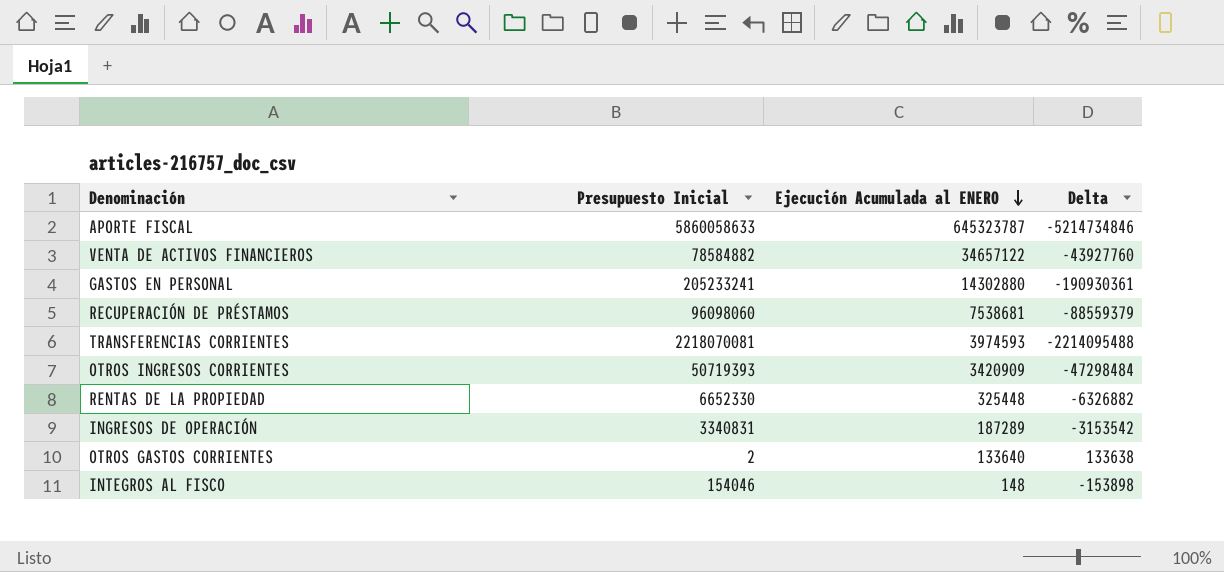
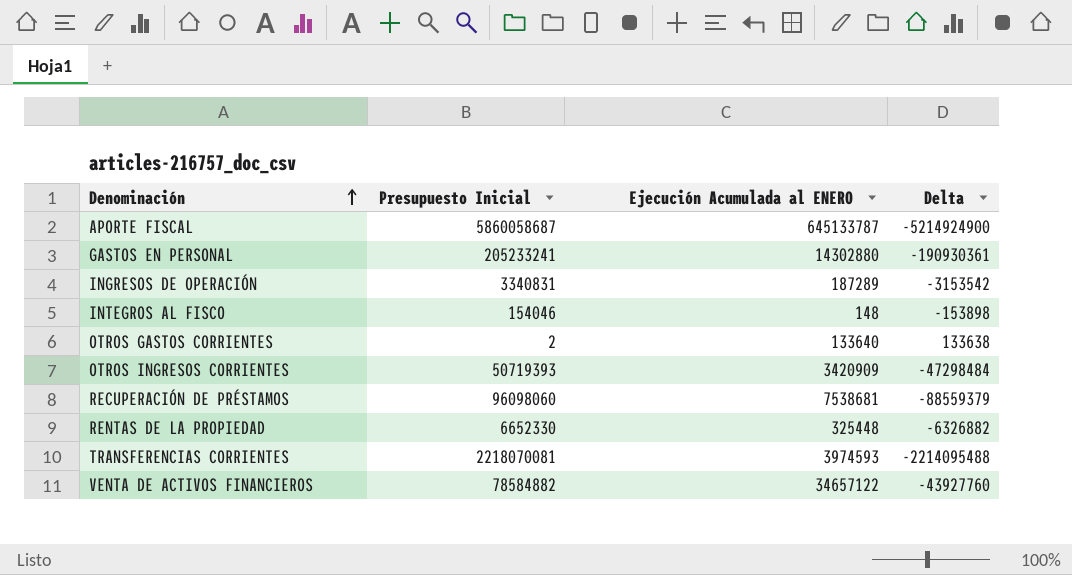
row order: Ejecución Acumulada al ENERO descending -> Denominación ascending
APORTE FISCAL | Presupuesto Inicial: 5860058633 -> 5860058687
APORTE FISCAL | Ejecución Acumulada al ENERO: 645323787 -> 645133787
APORTE FISCAL | Delta: -5214734846 -> -5214924900

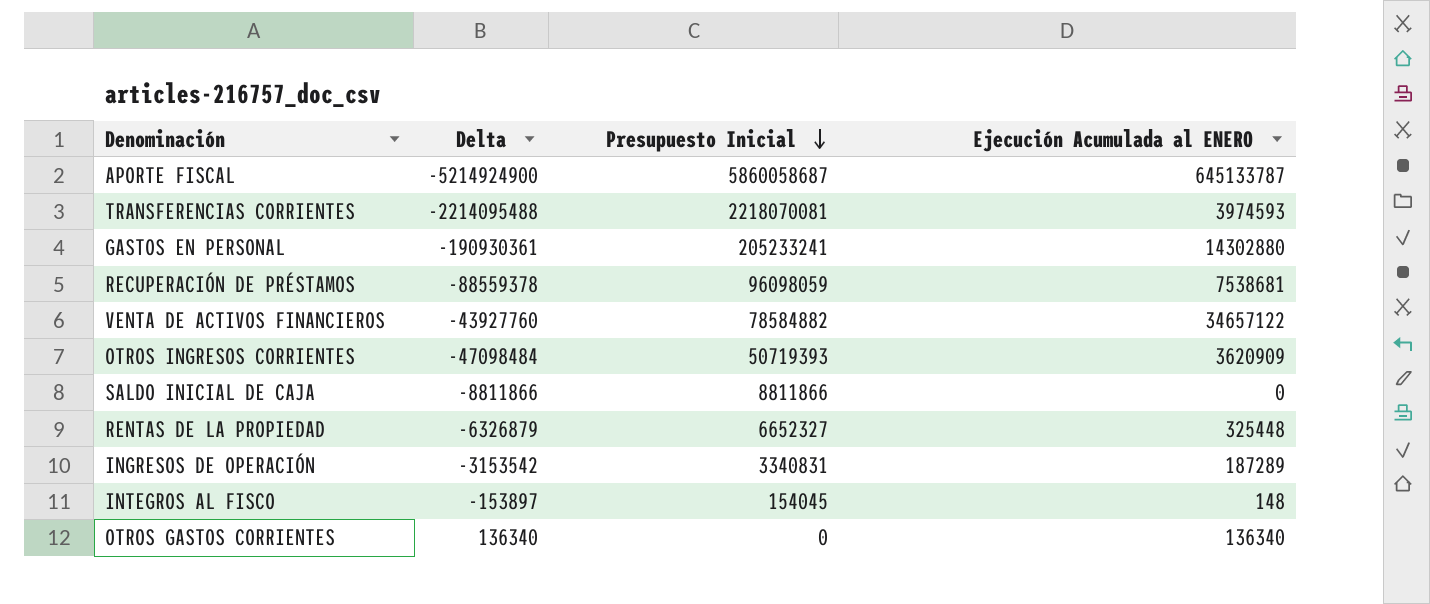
row order: Denominación ascending -> Presupuesto Inicial descending
column Delta | position: 4 -> 2
RECUPERACIÓN DE PRÉSTAMOS | Delta: -88559379 -> -88559378
RECUPERACIÓN DE PRÉSTAMOS | Presupuesto Inicial: 96098060 -> 96098059
OTROS INGRESOS CORRIENTES | Delta: -47298484 -> -47098484
OTROS INGRESOS CORRIENTES | Ejecución Acumulada al ENERO: 3420909 -> 3620909
row SALDO INICIAL DE CAJA: none -> -8811866 | 8811866 | 0
RENTAS DE LA PROPIEDAD | Delta: -6326882 -> -6326879
RENTAS DE LA PROPIEDAD | Presupuesto Inicial: 6652330 -> 6652327
INTEGROS AL FISCO | Delta: -153898 -> -153897
INTEGROS AL FISCO | Presupuesto Inicial: 154046 -> 154045
OTROS GASTOS CORRIENTES | Delta: 133638 -> 136340
OTROS GASTOS CORRIENTES | Presupuesto Inicial: 2 -> 0
OTROS GASTOS CORRIENTES | Ejecución Acumulada al ENERO: 133640 -> 136340

